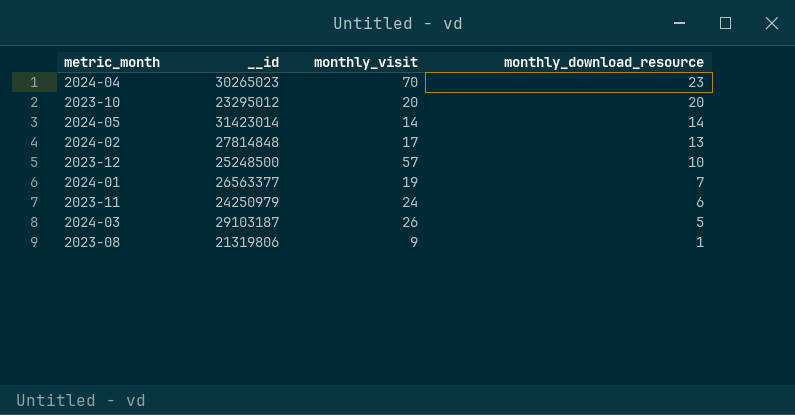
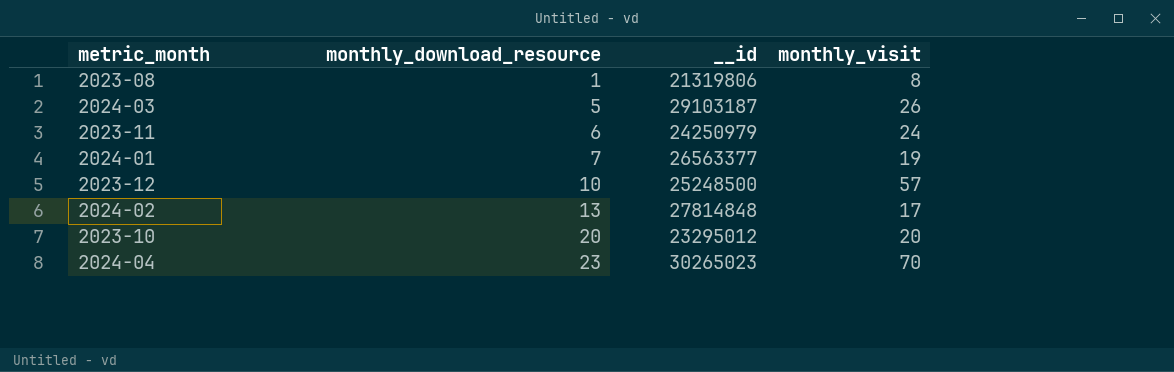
row order: monthly_download_resource descending -> monthly_download_resource ascending
column monthly_download_resource | position: 4 -> 2
row 2024-05: 31423014 | 14 | 14 -> none
2023-08 | monthly_visit: 9 -> 8

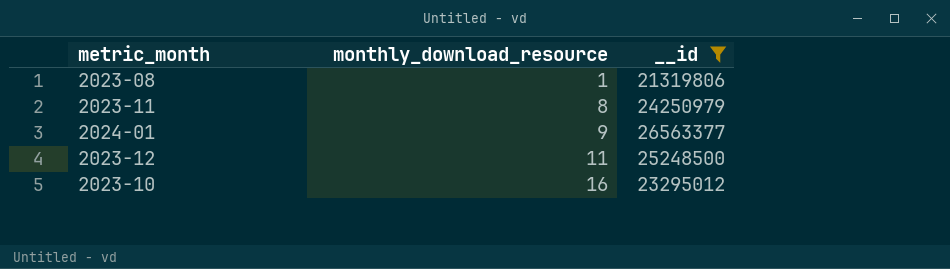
filter: none -> __id <= 26563377
column monthly_visit | position: 4 -> none
2023-11 | monthly_download_resource: 6 -> 8
2024-01 | monthly_download_resource: 7 -> 9
2023-12 | monthly_download_resource: 10 -> 11
2023-10 | monthly_download_resource: 20 -> 16

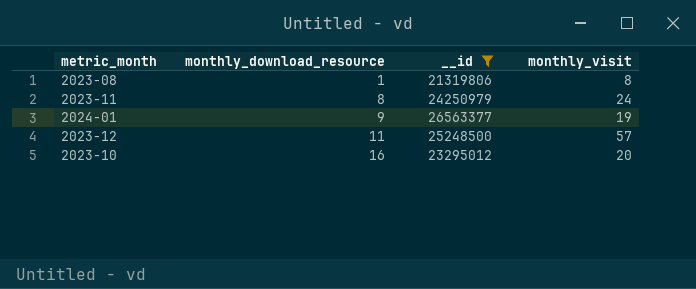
column monthly_visit | position: none -> 4

